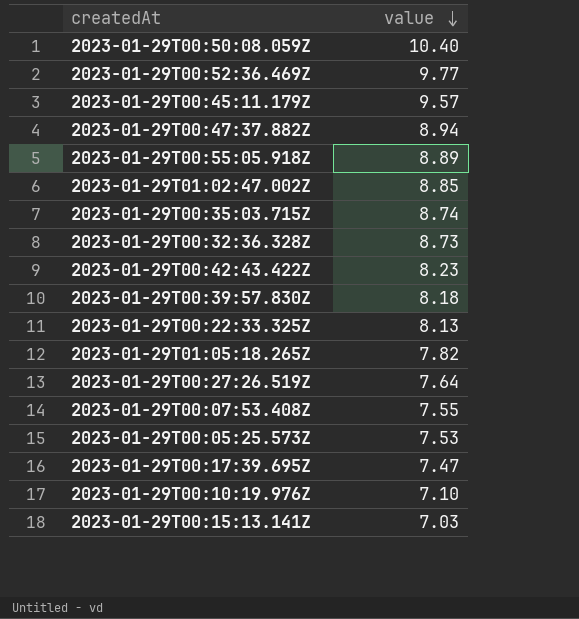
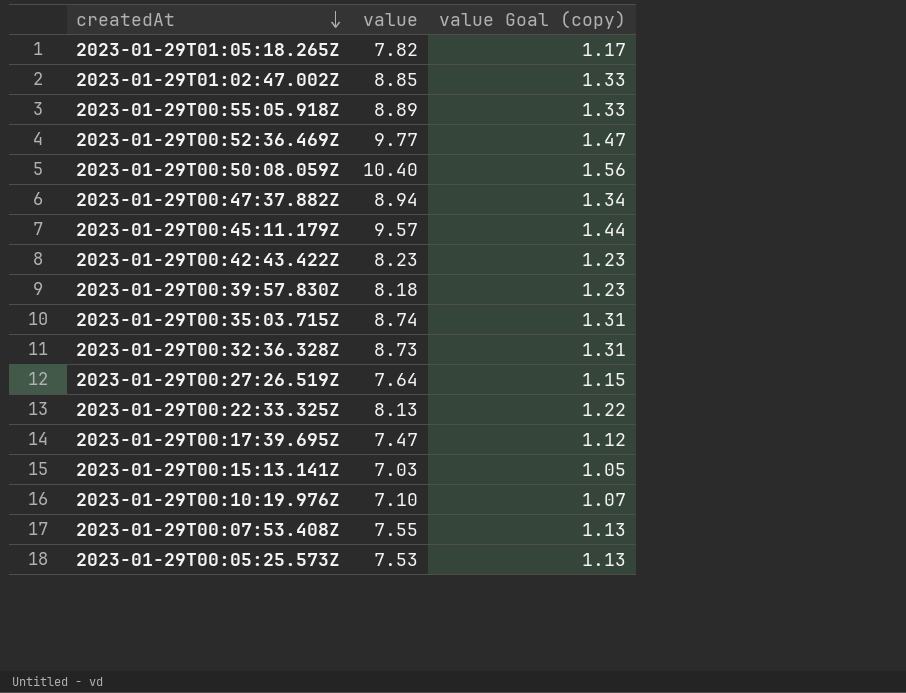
row order: value descending -> createdAt descending
column value Goal (copy) | formula: none -> [value] * 0.15

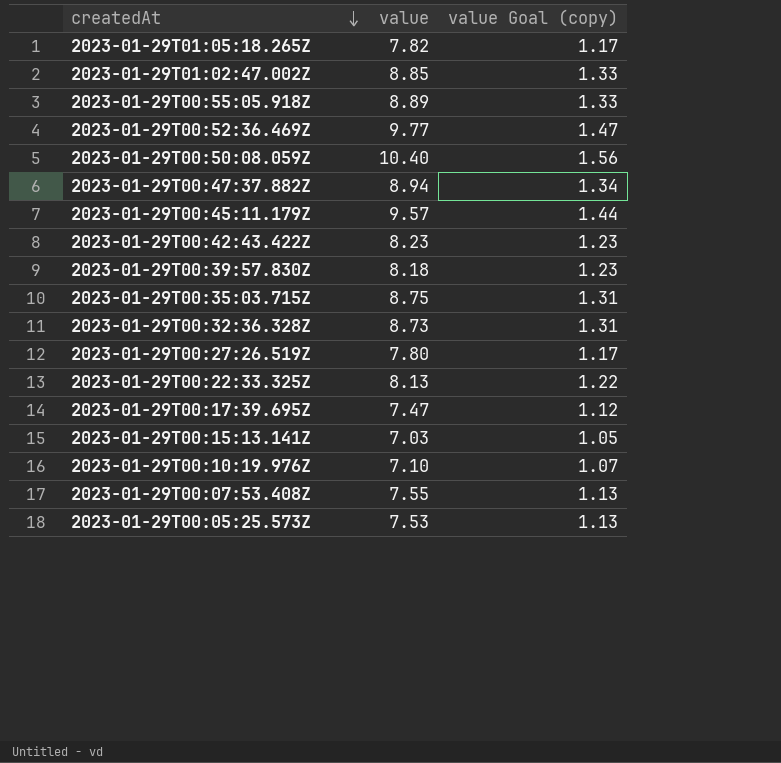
2023-01-29T00:35:03.715Z | value: 8.74 -> 8.75
2023-01-29T00:27:26.519Z | value: 7.64 -> 7.80
2023-01-29T00:27:26.519Z | value Goal (copy): 1.15 -> 1.17

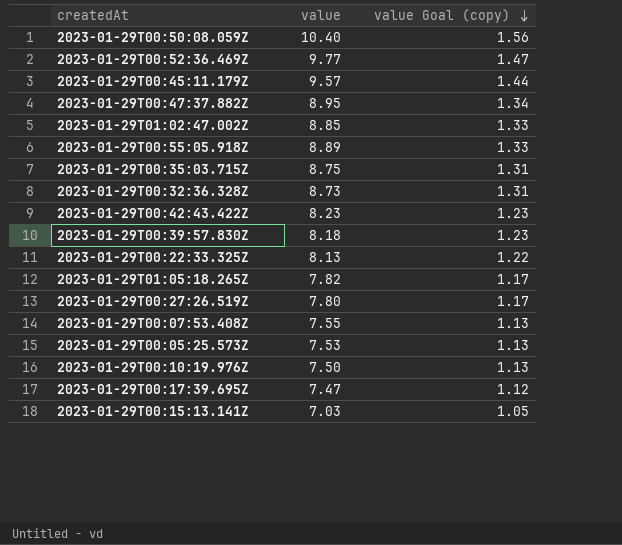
row order: createdAt descending -> value Goal (copy) descending
2023-01-29T00:47:37.882Z | value: 8.94 -> 8.95
2023-01-29T00:10:19.976Z | value: 7.10 -> 7.50
2023-01-29T00:10:19.976Z | value Goal (copy): 1.07 -> 1.13

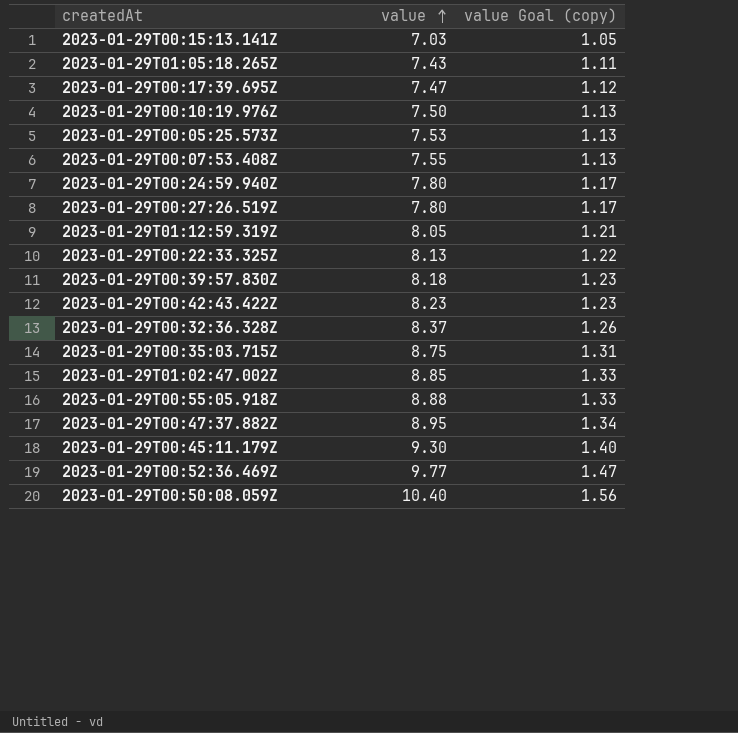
row order: value Goal (copy) descending -> value ascending
2023-01-29T01:05:18.265Z | value: 7.82 -> 7.43
2023-01-29T01:05:18.265Z | value Goal (copy): 1.17 -> 1.11
row 2023-01-29T00:24:59.940Z: none -> 7.80 | 1.17
row 2023-01-29T01:12:59.319Z: none -> 8.05 | 1.21
2023-01-29T00:32:36.328Z | value: 8.73 -> 8.37
2023-01-29T00:32:36.328Z | value Goal (copy): 1.31 -> 1.26
2023-01-29T00:55:05.918Z | value: 8.89 -> 8.88
2023-01-29T00:45:11.179Z | value: 9.57 -> 9.30
2023-01-29T00:45:11.179Z | value Goal (copy): 1.44 -> 1.40

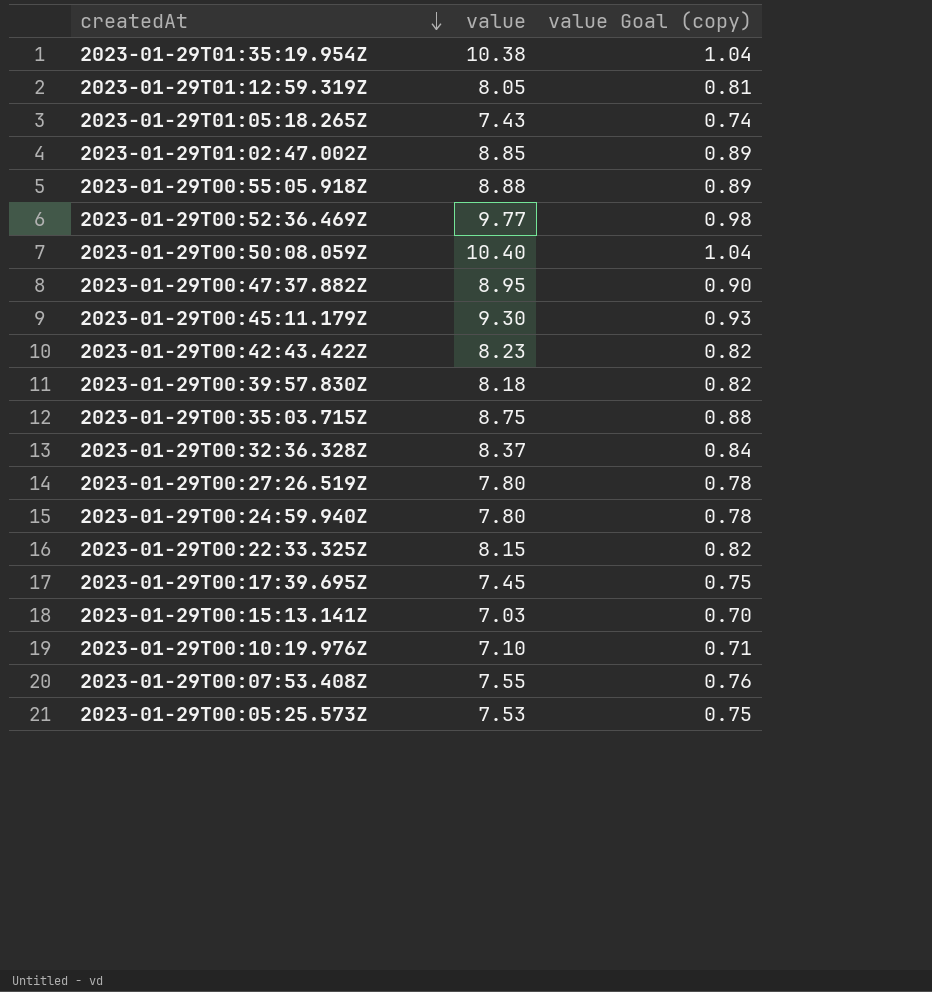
row order: value ascending -> createdAt descending
column value Goal (copy) | formula: [value] * 0.15 -> [value] * 0.1
row 2023-01-29T01:35:19.954Z: none -> 10.38 | 1.04
2023-01-29T00:22:33.325Z | value: 8.13 -> 8.15
2023-01-29T00:17:39.695Z | value: 7.47 -> 7.45
2023-01-29T00:10:19.976Z | value: 7.50 -> 7.10

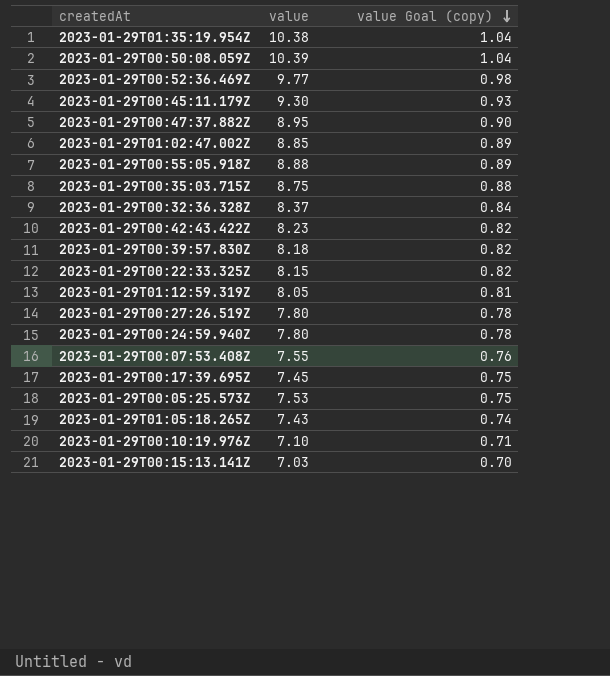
row order: createdAt descending -> value Goal (copy) descending
2023-01-29T00:50:08.059Z | value: 10.40 -> 10.39

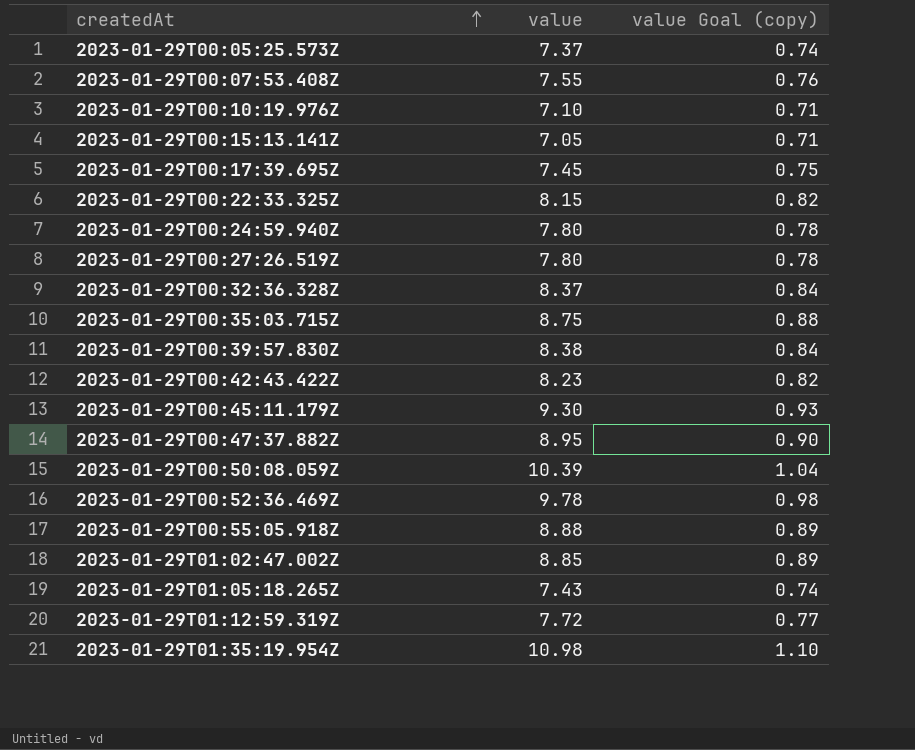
row order: value Goal (copy) descending -> createdAt ascending
2023-01-29T00:05:25.573Z | value: 7.53 -> 7.37
2023-01-29T00:05:25.573Z | value Goal (copy): 0.75 -> 0.74
2023-01-29T00:15:13.141Z | value: 7.03 -> 7.05
2023-01-29T00:15:13.141Z | value Goal (copy): 0.70 -> 0.71
2023-01-29T00:39:57.830Z | value: 8.18 -> 8.38
2023-01-29T00:39:57.830Z | value Goal (copy): 0.82 -> 0.84
2023-01-29T00:52:36.469Z | value: 9.77 -> 9.78
2023-01-29T01:12:59.319Z | value: 8.05 -> 7.72
2023-01-29T01:12:59.319Z | value Goal (copy): 0.81 -> 0.77
2023-01-29T01:35:19.954Z | value: 10.38 -> 10.98
2023-01-29T01:35:19.954Z | value Goal (copy): 1.04 -> 1.10

